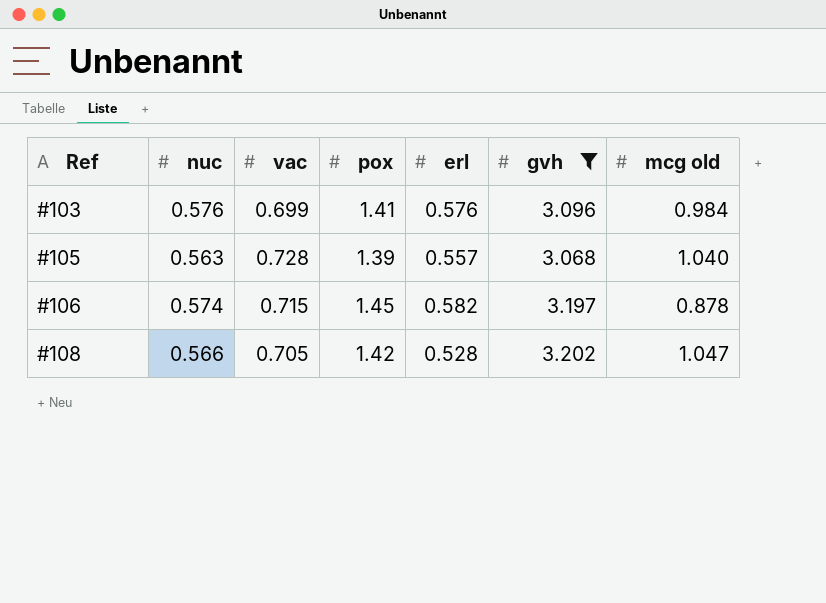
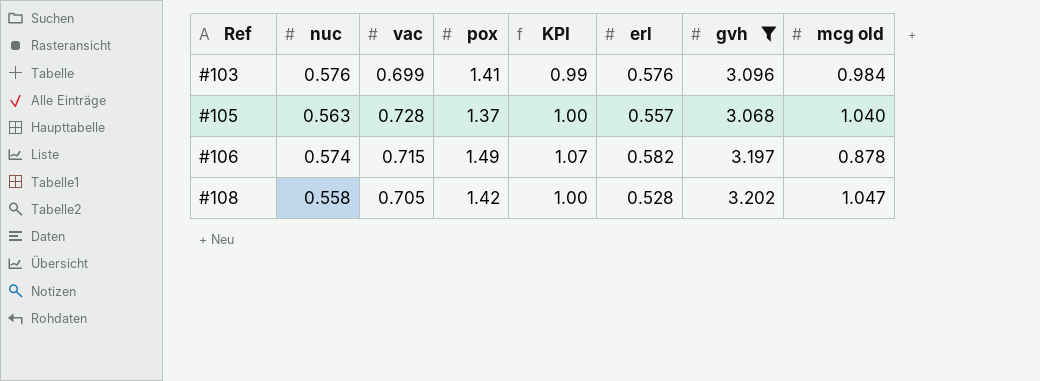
column KPI | formula: none -> [vac] * [pox]
#105 | pox: 1.39 -> 1.37
#106 | pox: 1.45 -> 1.49
#108 | nuc: 0.566 -> 0.558

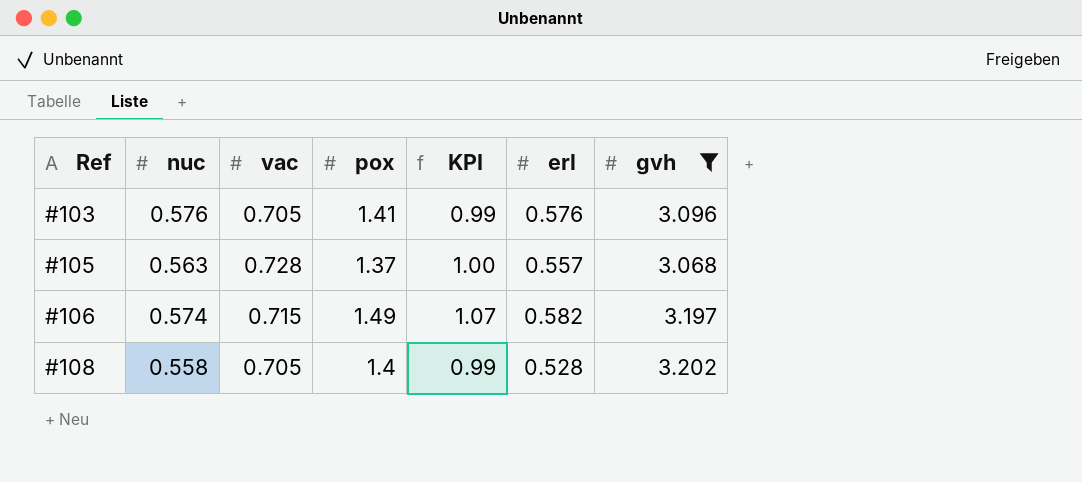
column mcg old | position: 8 -> none
#103 | vac: 0.699 -> 0.705
#108 | pox: 1.42 -> 1.4
#108 | KPI: 1.00 -> 0.99

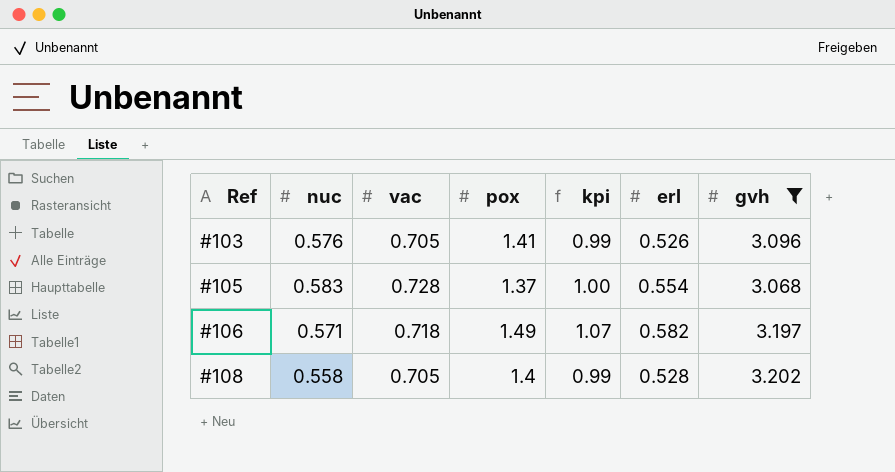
column name: KPI -> kpi
#103 | erl: 0.576 -> 0.526
#105 | nuc: 0.563 -> 0.583
#105 | erl: 0.557 -> 0.554
#106 | nuc: 0.574 -> 0.571
#106 | vac: 0.715 -> 0.718

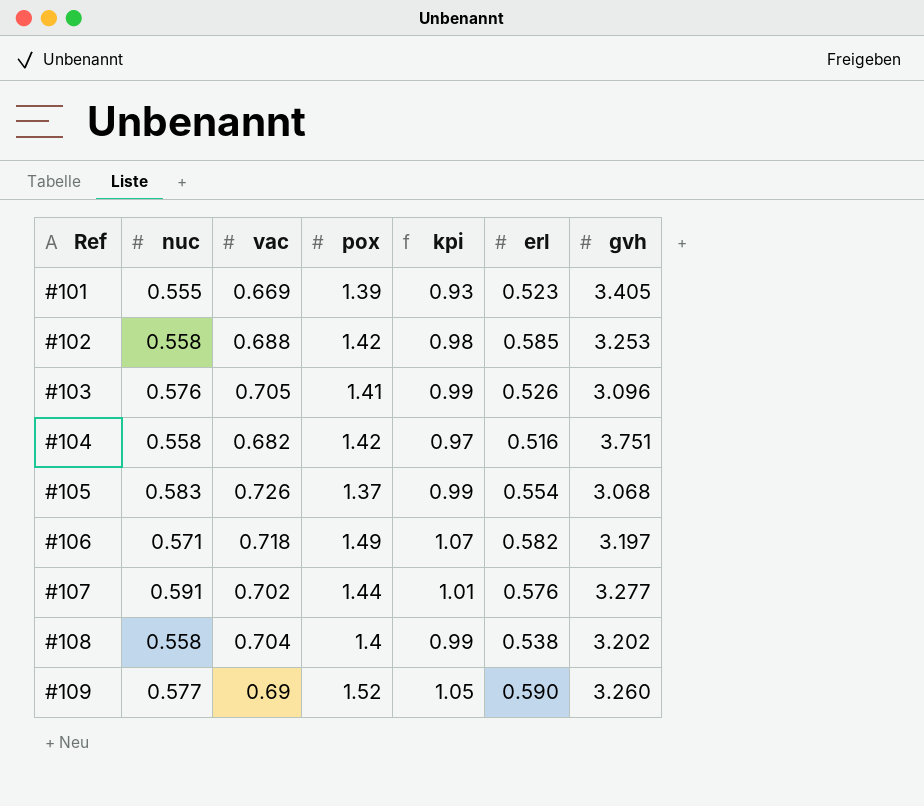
filter: gvh <= 3.202 -> none
#105 | vac: 0.728 -> 0.726
#105 | kpi: 1.00 -> 0.99
#108 | vac: 0.705 -> 0.704
#108 | erl: 0.528 -> 0.538

